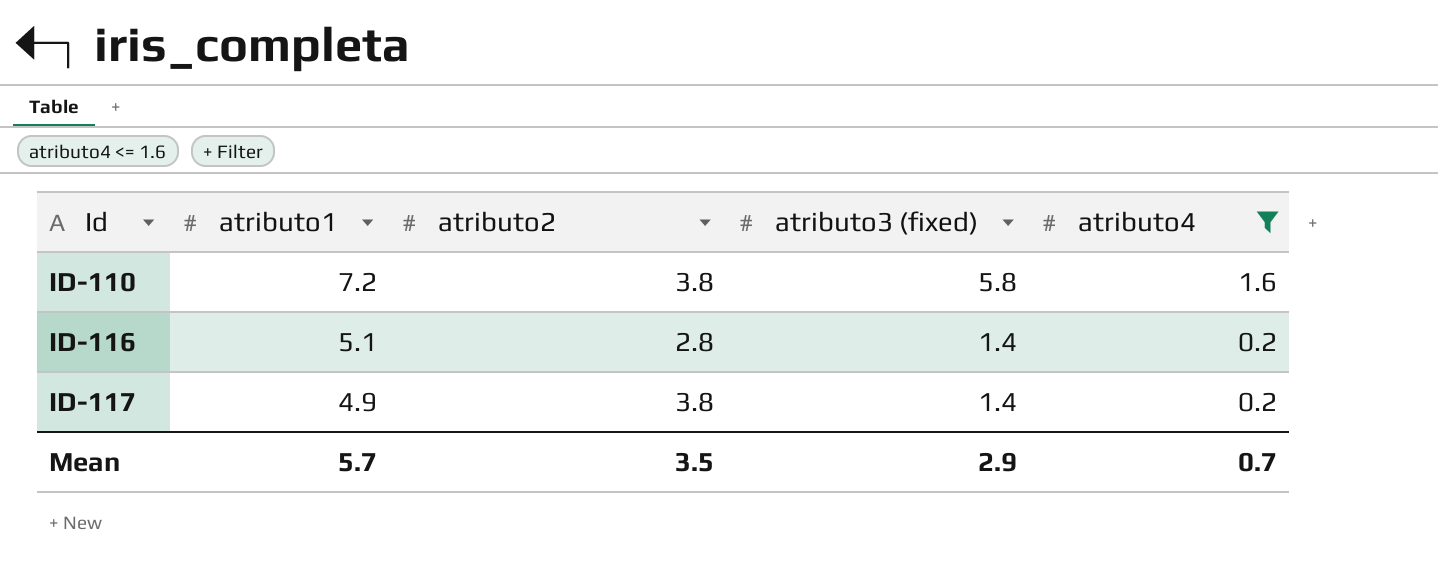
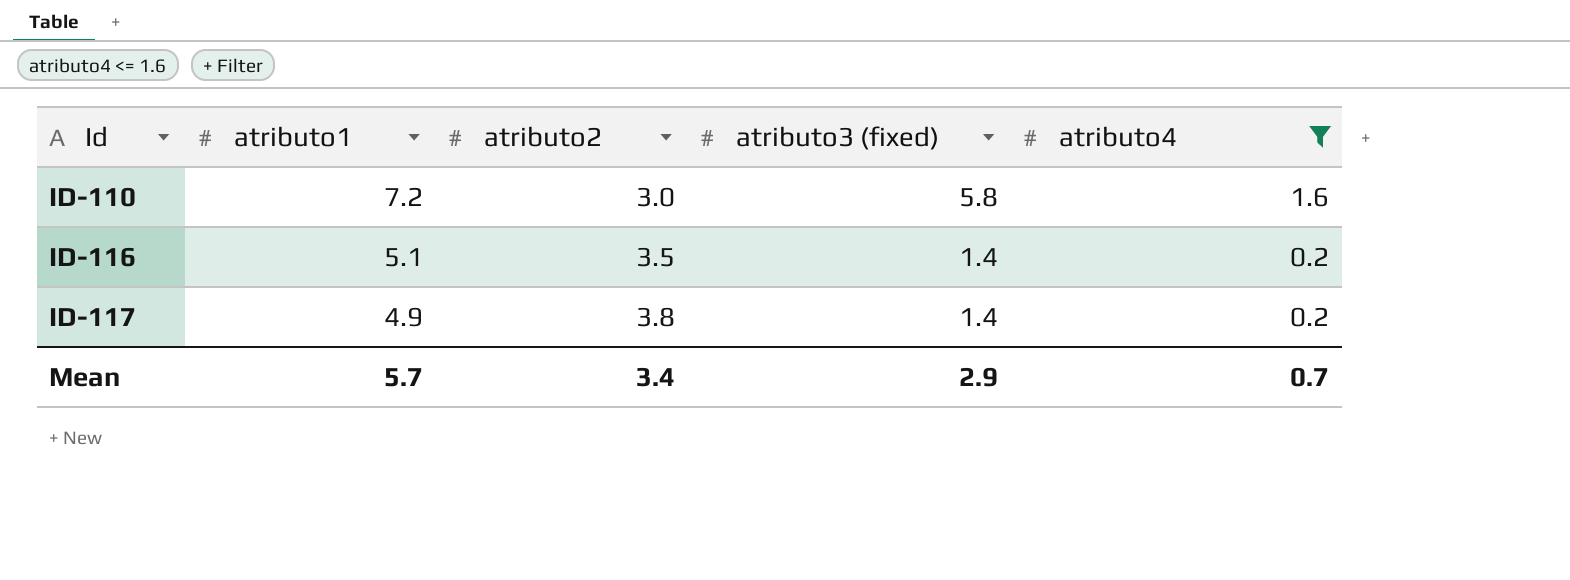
ID-110 | atributo2: 3.8 -> 3.0
ID-116 | atributo2: 2.8 -> 3.5
Mean | atributo2: 3.5 -> 3.4

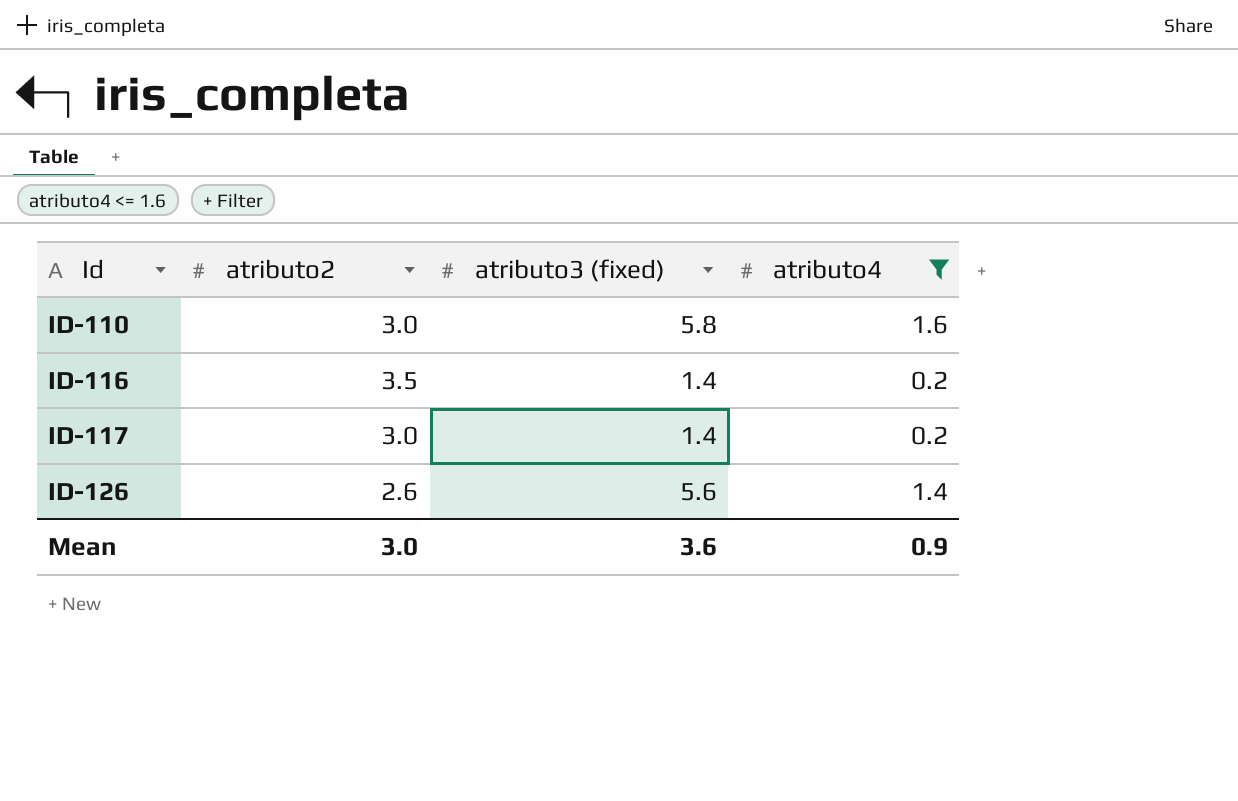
column atributo1 | position: 2 -> none
ID-117 | atributo2: 3.8 -> 3.0
row ID-126: none -> 2.6 | 5.6 | 1.4
Mean | atributo2: 3.4 -> 3.0
Mean | atributo3 (fixed): 2.9 -> 3.6
Mean | atributo4: 0.7 -> 0.9

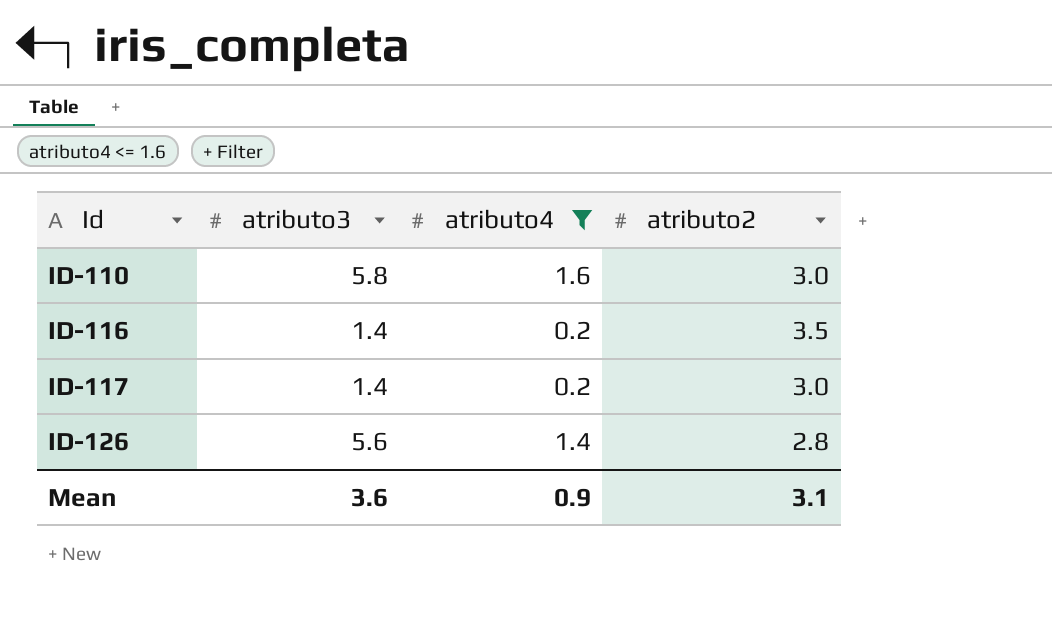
column name: atributo3 (fixed) -> atributo3
column atributo2 | position: 2 -> 4
ID-126 | atributo2: 2.6 -> 2.8
Mean | atributo2: 3.0 -> 3.1

